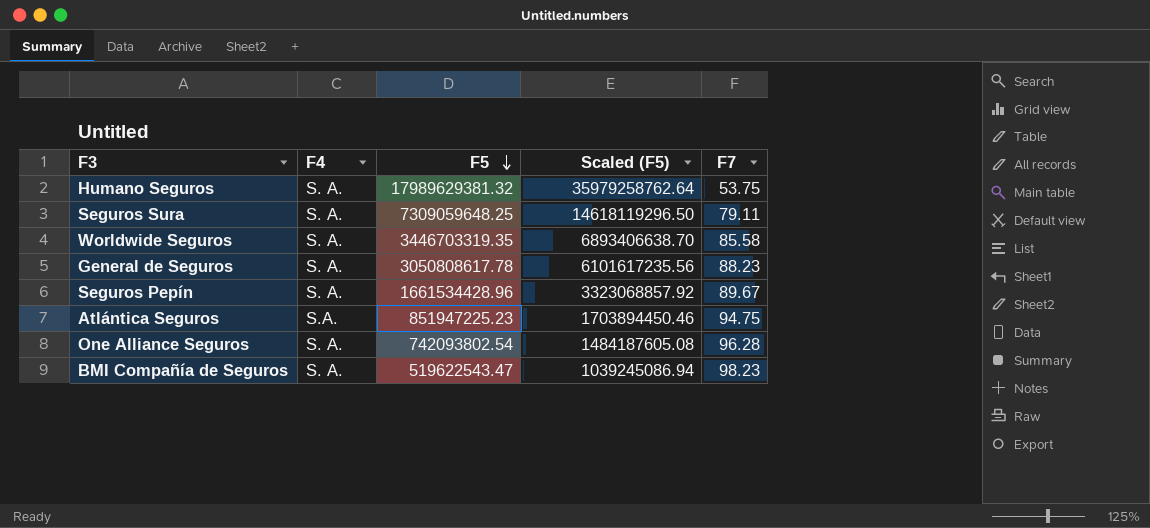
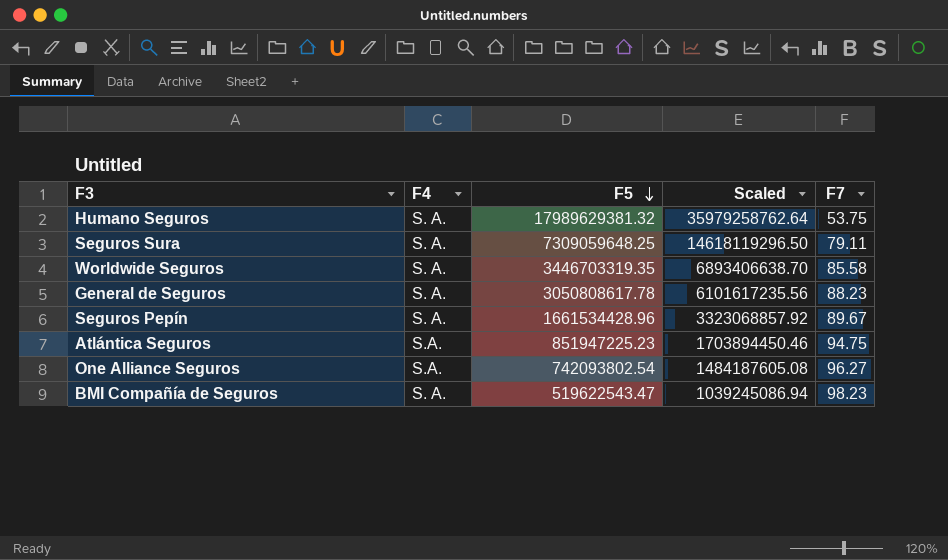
column name: Scaled (F5) -> Scaled
One Alliance Seguros | F4: S. A. -> S.A.
One Alliance Seguros | F7: 96.28 -> 96.27

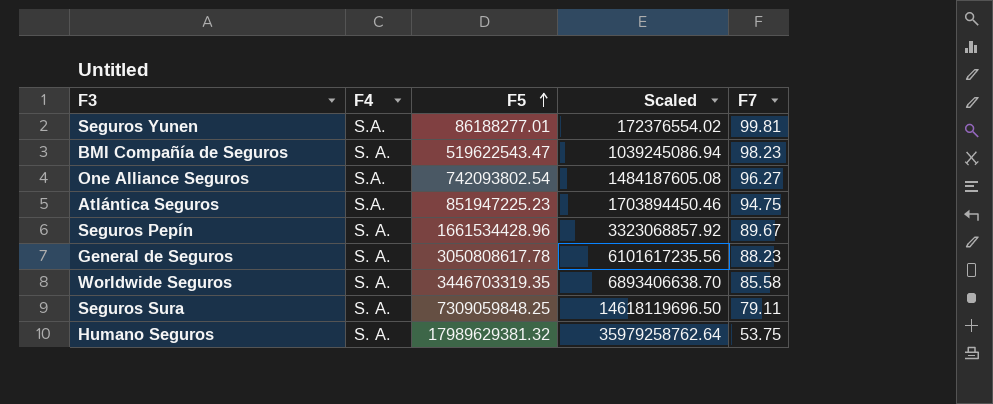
row order: F5 descending -> F5 ascending
row Seguros Yunen: none -> S.A. | 86188277.01 | 172376554.02 | 99.81
Seguros Sura | F5: 7309059648.25 -> 7309059848.25
Seguros Sura | Scaled: 14618119296.50 -> 14618119696.50

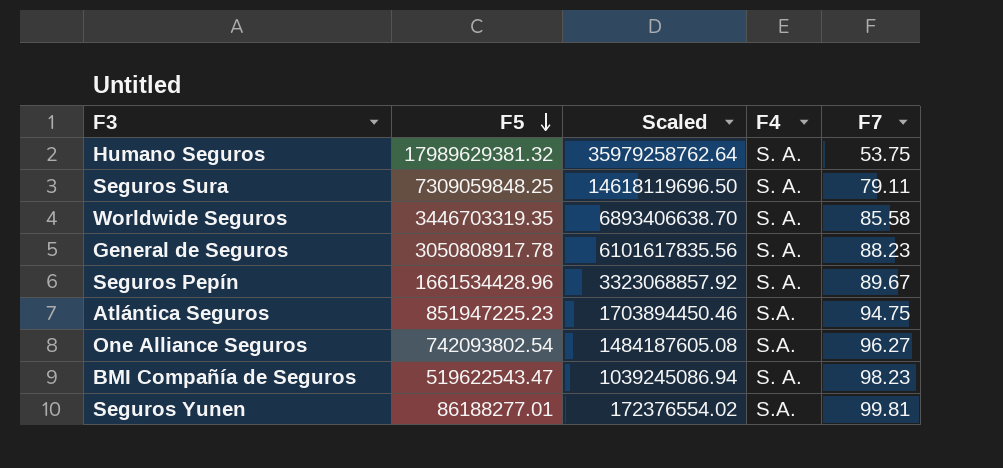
row order: F5 ascending -> F5 descending
column F4 | position: 2 -> 4
General de Seguros | F5: 3050808617.78 -> 3050808917.78
General de Seguros | Scaled: 6101617235.56 -> 6101617835.56

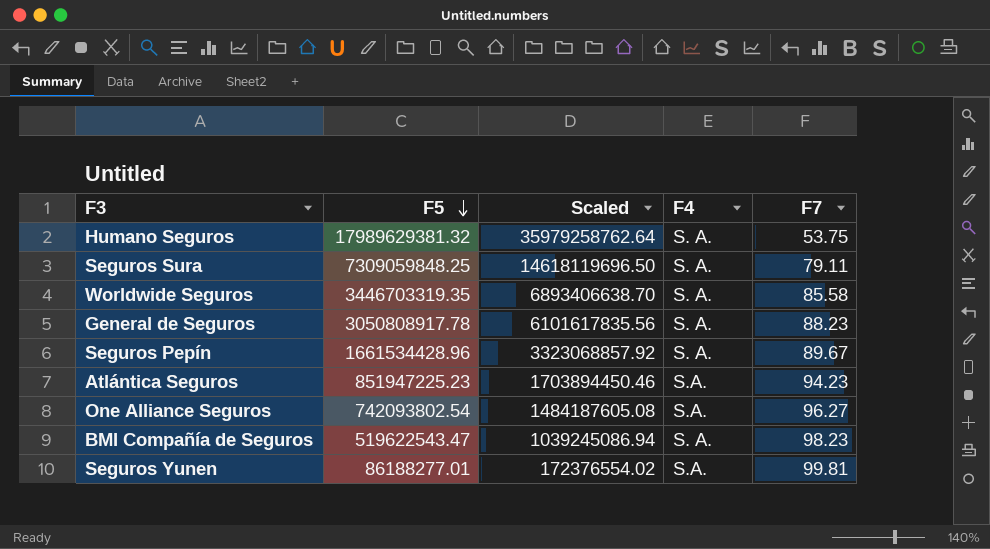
Atlántica Seguros | F7: 94.75 -> 94.23

